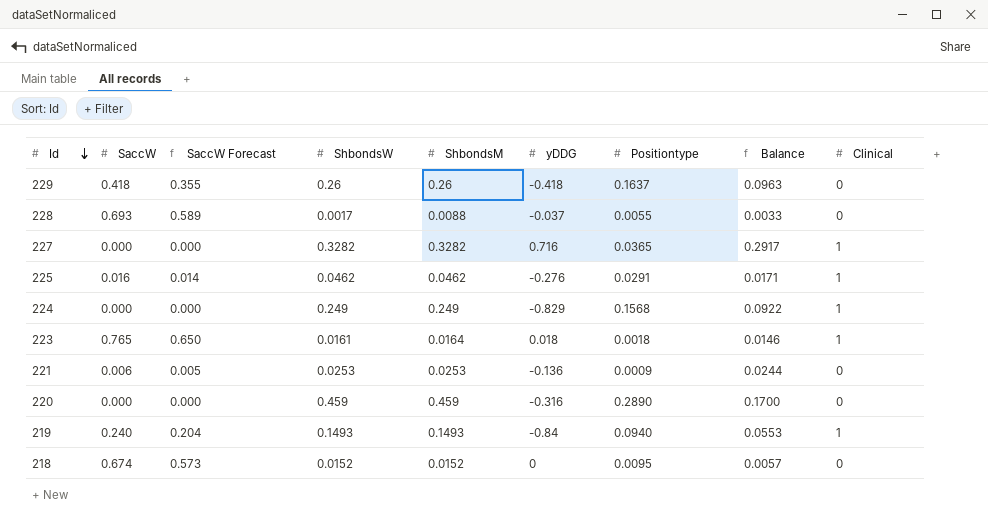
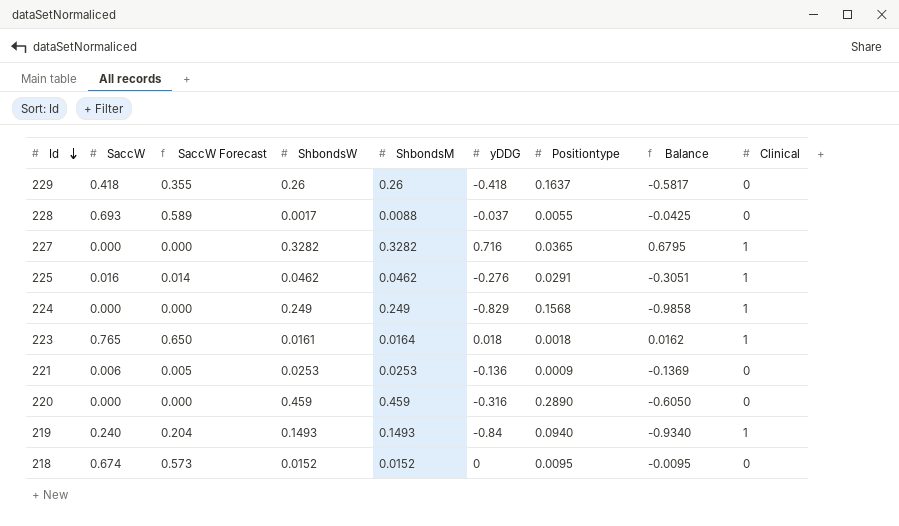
column Balance | formula: [ShbondsM] - [Positiontype] -> [yDDG] - [Positiontype]

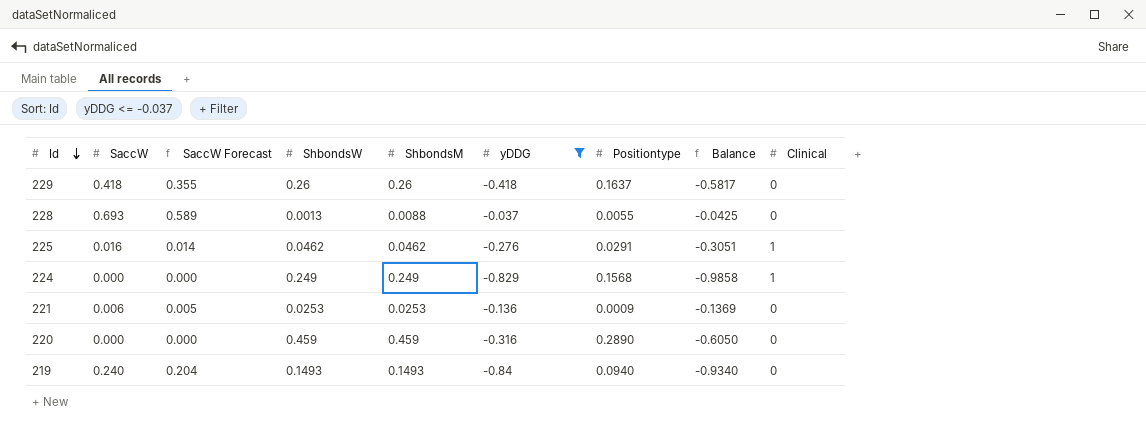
filter: none -> yDDG <= -0.037
228 | ShbondsW: 0.0017 -> 0.0013
219 | Clinical: 1 -> 0

